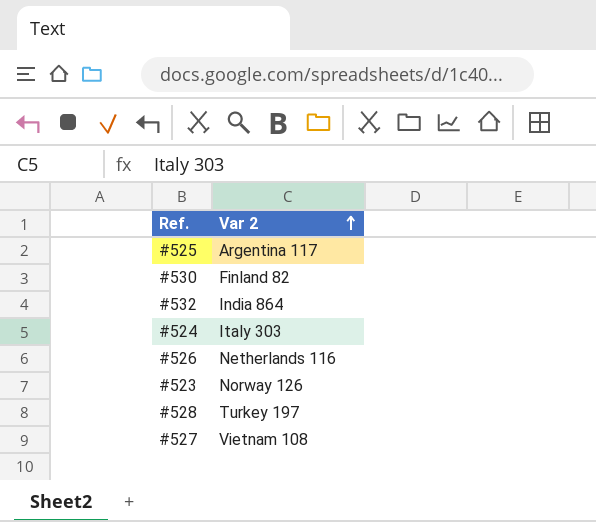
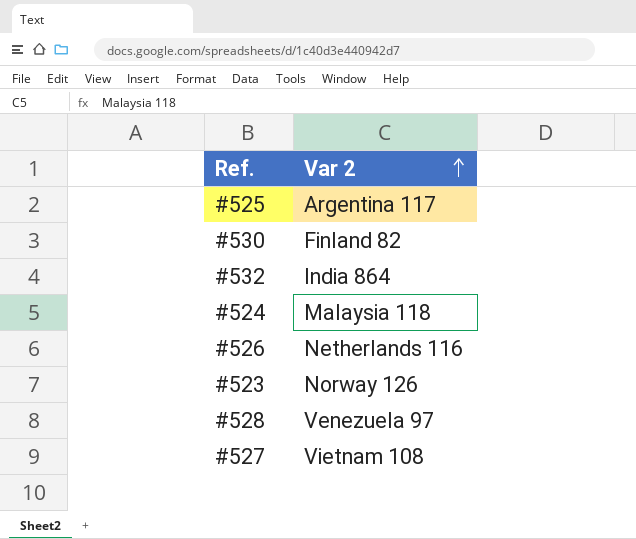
#524 | Var 2: Italy 303 -> Malaysia 118
#528 | Var 2: Turkey 197 -> Venezuela 97

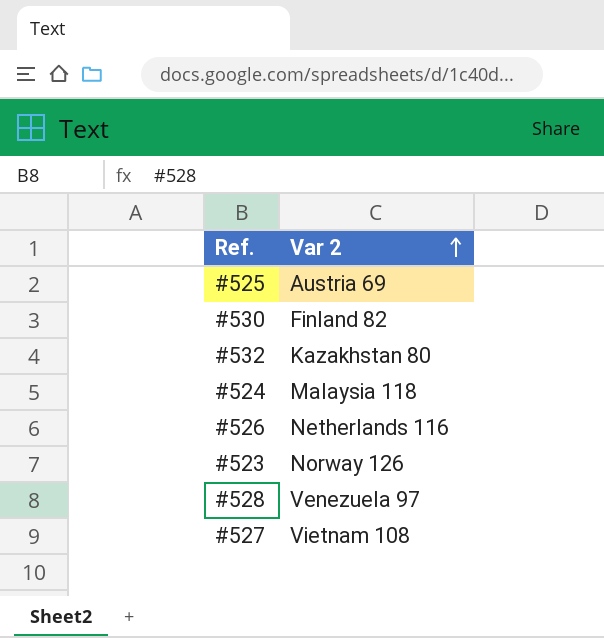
#525 | Var 2: Argentina 117 -> Austria 69
#532 | Var 2: India 864 -> Kazakhstan 80

